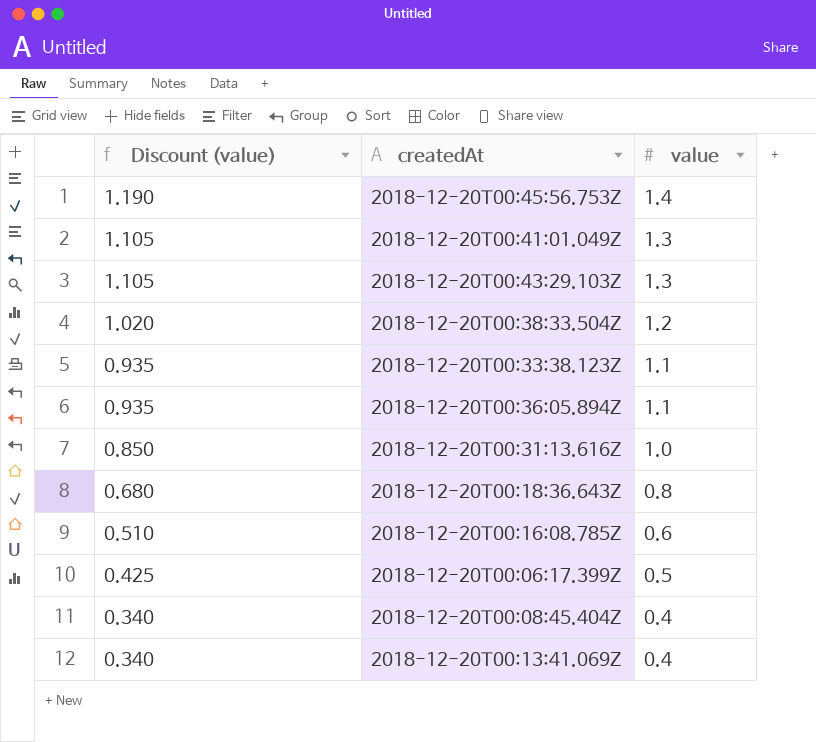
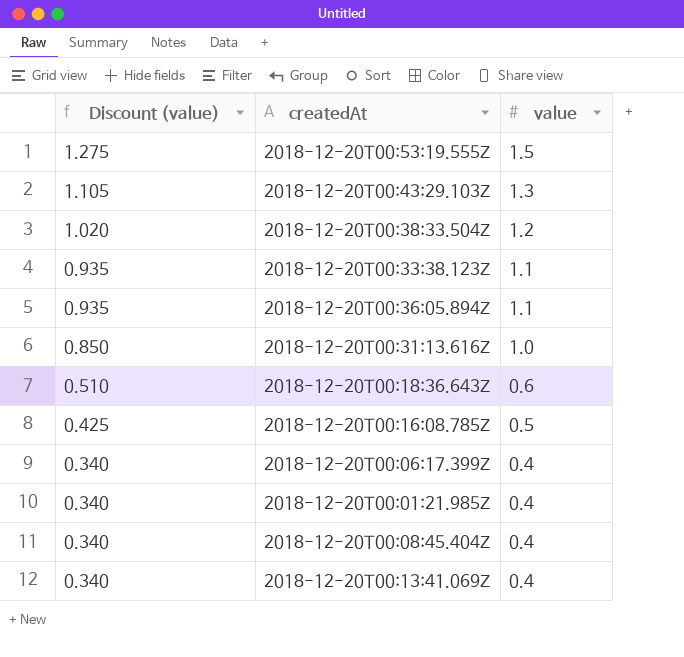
row 2018-12-20T00:45:56.753Z: 1.190 | 1.4 -> none
row 2018-12-20T00:41:01.049Z: 1.105 | 1.3 -> none
row 2018-12-20T00:53:19.555Z: none -> 1.275 | 1.5
2018-12-20T00:18:36.643Z | Discount (value): 0.680 -> 0.510
2018-12-20T00:18:36.643Z | value: 0.8 -> 0.6
2018-12-20T00:16:08.785Z | Discount (value): 0.510 -> 0.425
2018-12-20T00:16:08.785Z | value: 0.6 -> 0.5
2018-12-20T00:06:17.399Z | Discount (value): 0.425 -> 0.340
2018-12-20T00:06:17.399Z | value: 0.5 -> 0.4
row 2018-12-20T00:01:21.985Z: none -> 0.340 | 0.4

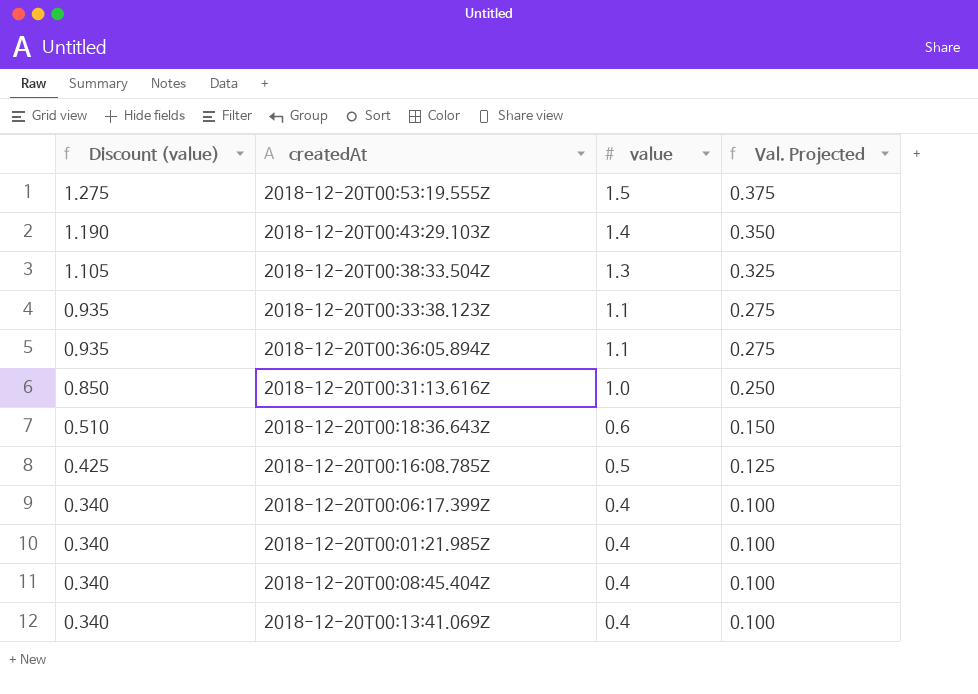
column Val. Projected | formula: none -> [value] * 0.25
2018-12-20T00:43:29.103Z | Discount (value): 1.105 -> 1.190
2018-12-20T00:43:29.103Z | value: 1.3 -> 1.4
2018-12-20T00:38:33.504Z | Discount (value): 1.020 -> 1.105
2018-12-20T00:38:33.504Z | value: 1.2 -> 1.3

